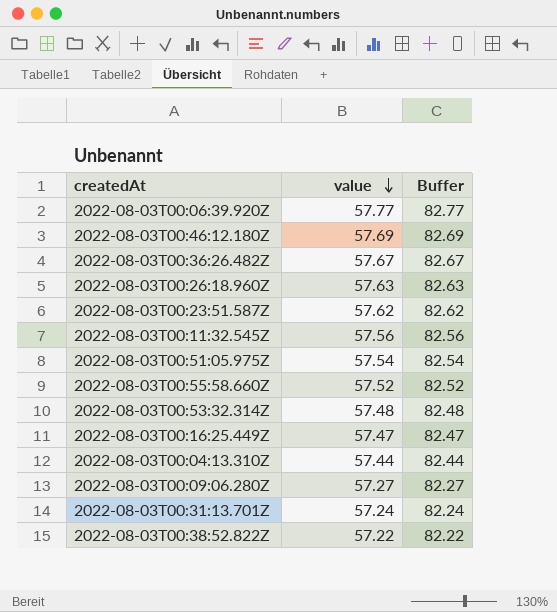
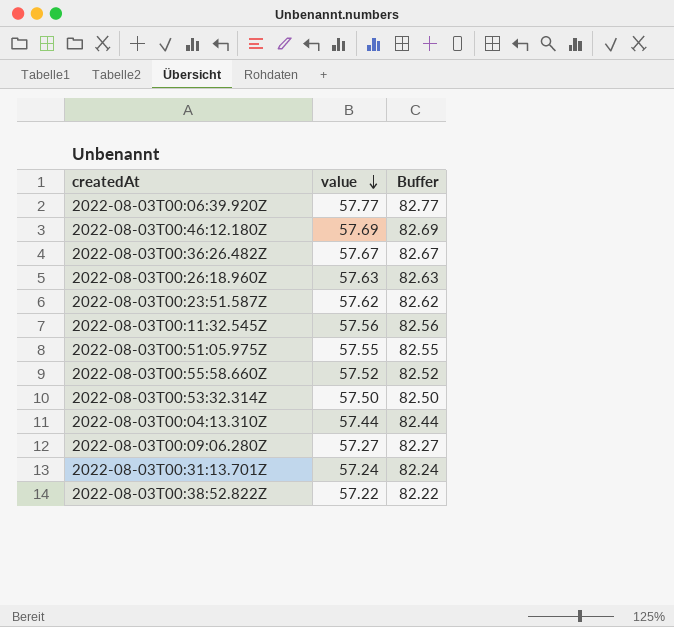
row 2022-08-03T00:16:25.449Z: 57.47 | 82.47 -> none
2022-08-03T00:51:05.975Z | value: 57.54 -> 57.55
2022-08-03T00:51:05.975Z | Buffer: 82.54 -> 82.55
2022-08-03T00:53:32.314Z | value: 57.48 -> 57.50
2022-08-03T00:53:32.314Z | Buffer: 82.48 -> 82.50

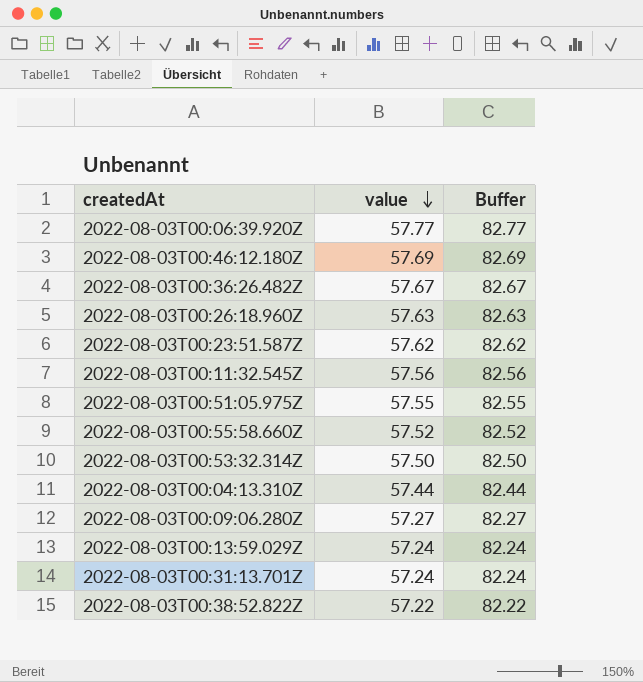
row 2022-08-03T00:13:59.029Z: none -> 57.24 | 82.24

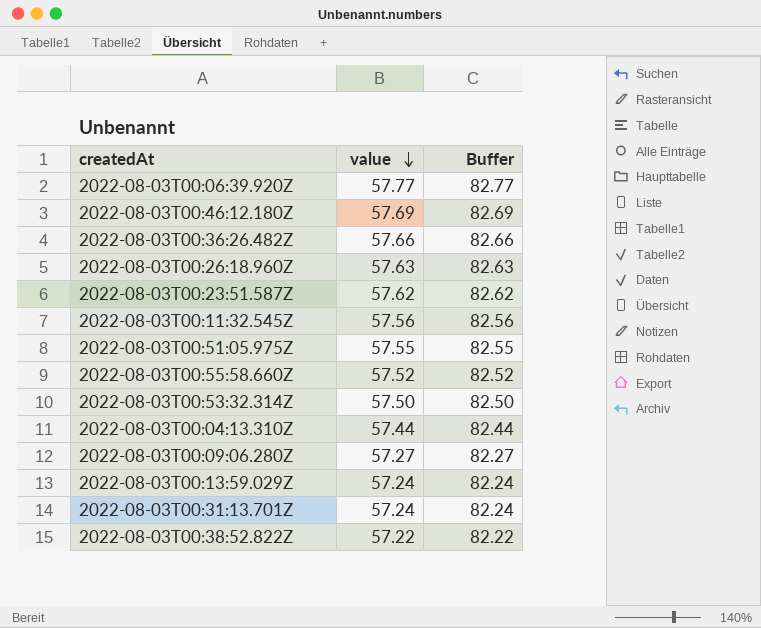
2022-08-03T00:36:26.482Z | value: 57.67 -> 57.66
2022-08-03T00:36:26.482Z | Buffer: 82.67 -> 82.66

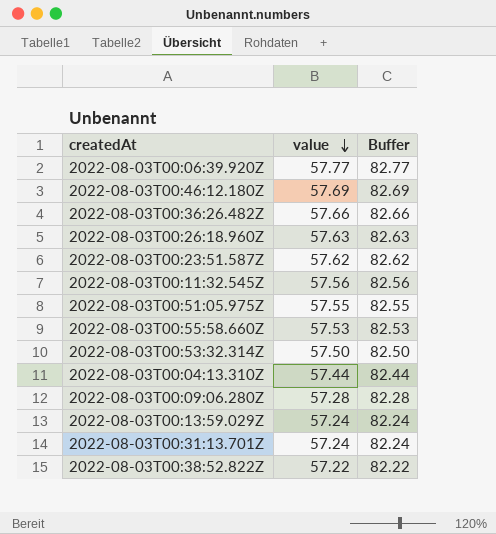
2022-08-03T00:55:58.660Z | value: 57.52 -> 57.53
2022-08-03T00:55:58.660Z | Buffer: 82.52 -> 82.53
2022-08-03T00:09:06.280Z | value: 57.27 -> 57.28
2022-08-03T00:09:06.280Z | Buffer: 82.27 -> 82.28

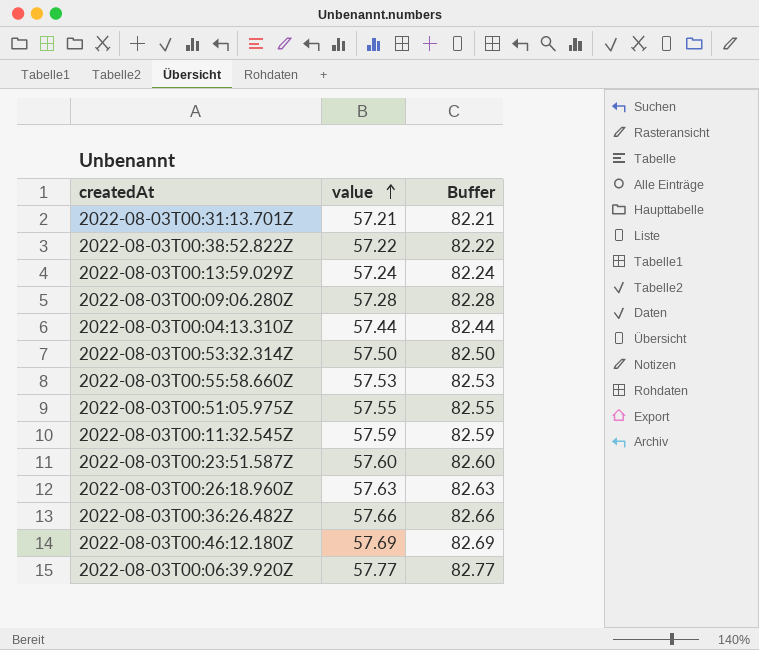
row order: value descending -> value ascending
2022-08-03T00:31:13.701Z | value: 57.24 -> 57.21
2022-08-03T00:31:13.701Z | Buffer: 82.24 -> 82.21
2022-08-03T00:11:32.545Z | value: 57.56 -> 57.59
2022-08-03T00:11:32.545Z | Buffer: 82.56 -> 82.59
2022-08-03T00:23:51.587Z | value: 57.62 -> 57.60
2022-08-03T00:23:51.587Z | Buffer: 82.62 -> 82.60

